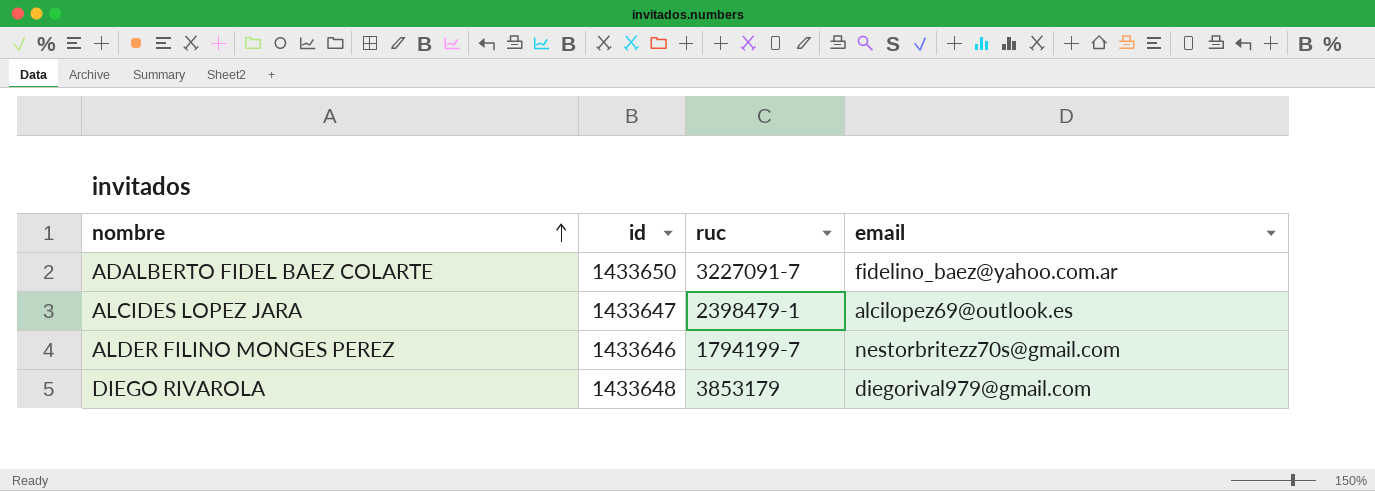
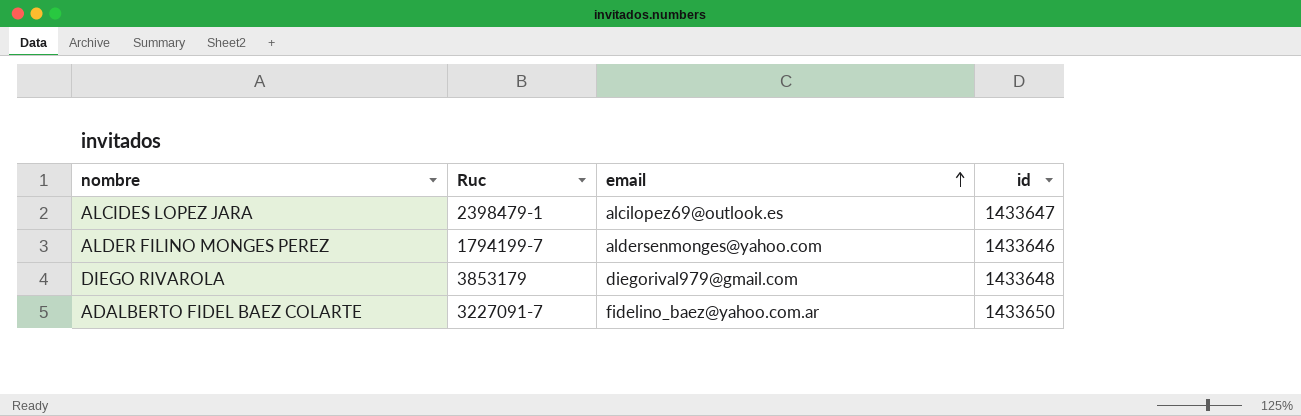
row order: nombre ascending -> email ascending
column name: ruc -> Ruc
column id | position: 2 -> 4
ALDER FILINO MONGES PEREZ | email: nestorbritezz70s@gmail.com -> aldersenmonges@yahoo.com

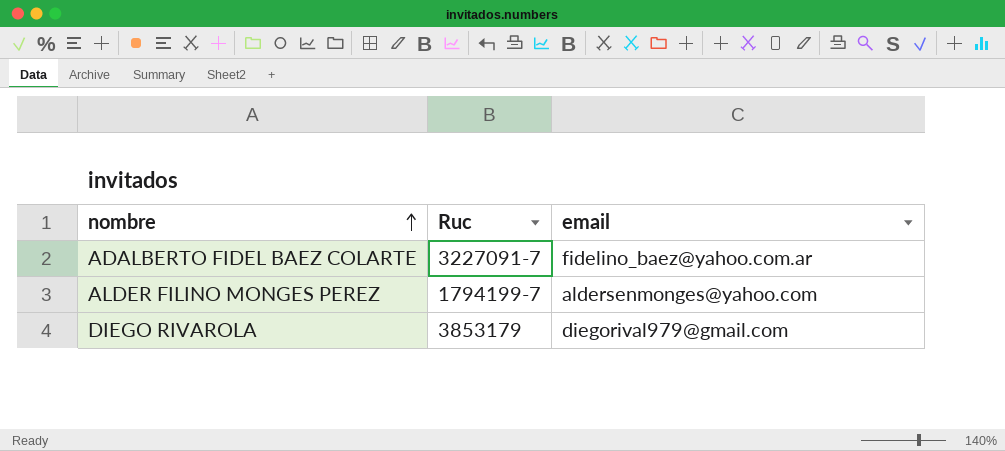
row order: email ascending -> nombre ascending
column id | position: 4 -> none
row ALCIDES LOPEZ JARA: 2398479-1 | alcilopez69@outlook.es | 1433647 -> none

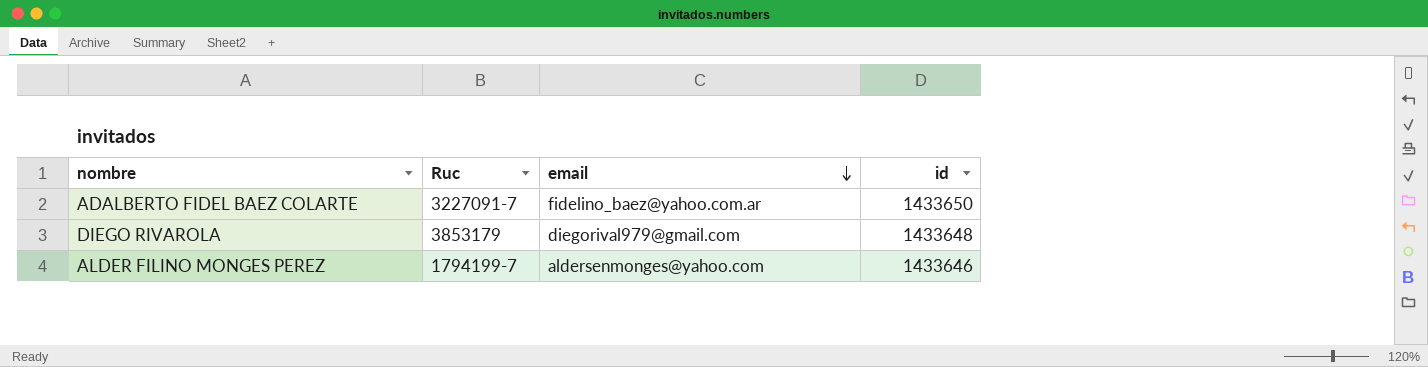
row order: nombre ascending -> email descending
column id | position: none -> 4

